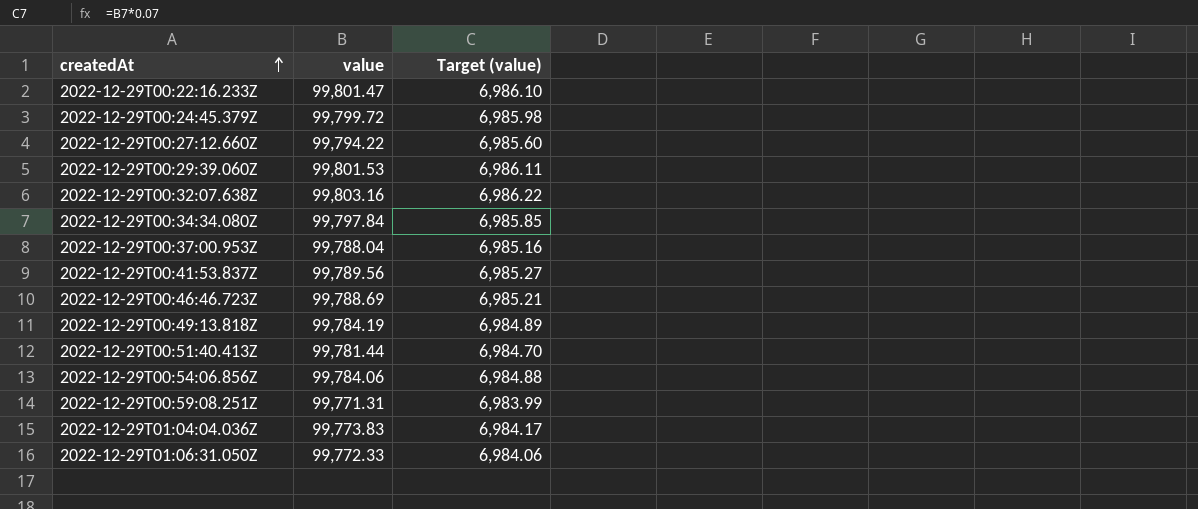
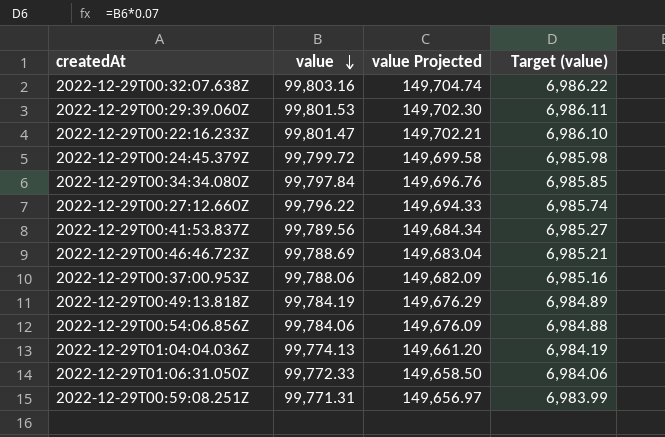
row order: createdAt ascending -> value descending
column value Projected | formula: none -> [value] * 1.5
row 2022-12-29T00:51:40.413Z: 99,781.44 | 6,984.70 -> none
2022-12-29T00:27:12.660Z | value: 99,794.22 -> 99,796.22
2022-12-29T00:27:12.660Z | Target (value): 6,985.60 -> 6,985.74
2022-12-29T00:37:00.953Z | value: 99,788.04 -> 99,788.06
2022-12-29T01:04:04.036Z | value: 99,773.83 -> 99,774.13
2022-12-29T01:04:04.036Z | Target (value): 6,984.17 -> 6,984.19

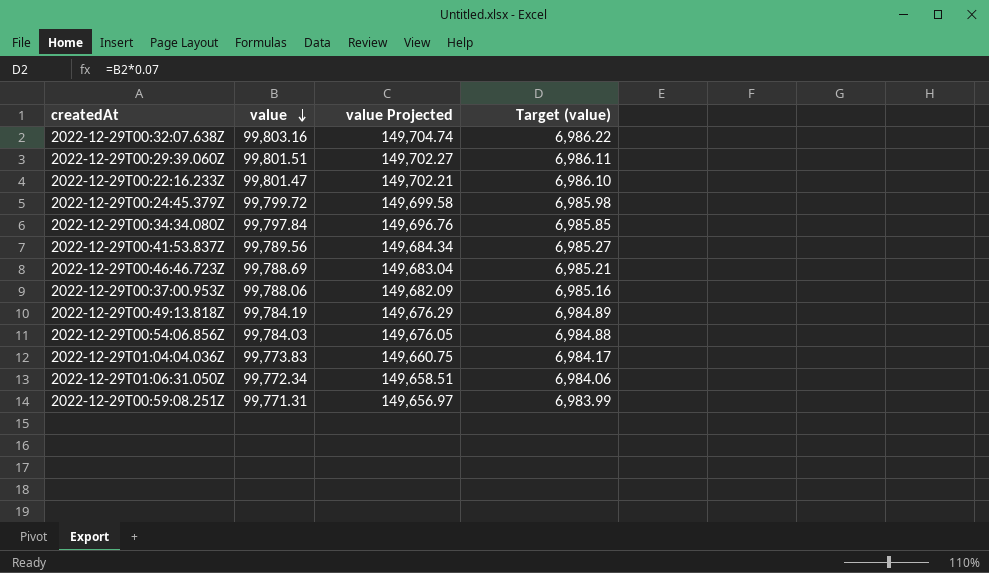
row 2022-12-29T00:27:12.660Z: 99,796.22 | 149,694.33 | 6,985.74 -> none
2022-12-29T00:29:39.060Z | value: 99,801.53 -> 99,801.51
2022-12-29T00:29:39.060Z | value Projected: 149,702.30 -> 149,702.27
2022-12-29T00:54:06.856Z | value: 99,784.06 -> 99,784.03
2022-12-29T00:54:06.856Z | value Projected: 149,676.09 -> 149,676.05
2022-12-29T01:04:04.036Z | value: 99,774.13 -> 99,773.83
2022-12-29T01:04:04.036Z | value Projected: 149,661.20 -> 149,660.75
2022-12-29T01:04:04.036Z | Target (value): 6,984.19 -> 6,984.17
2022-12-29T01:06:31.050Z | value: 99,772.33 -> 99,772.34
2022-12-29T01:06:31.050Z | value Projected: 149,658.50 -> 149,658.51

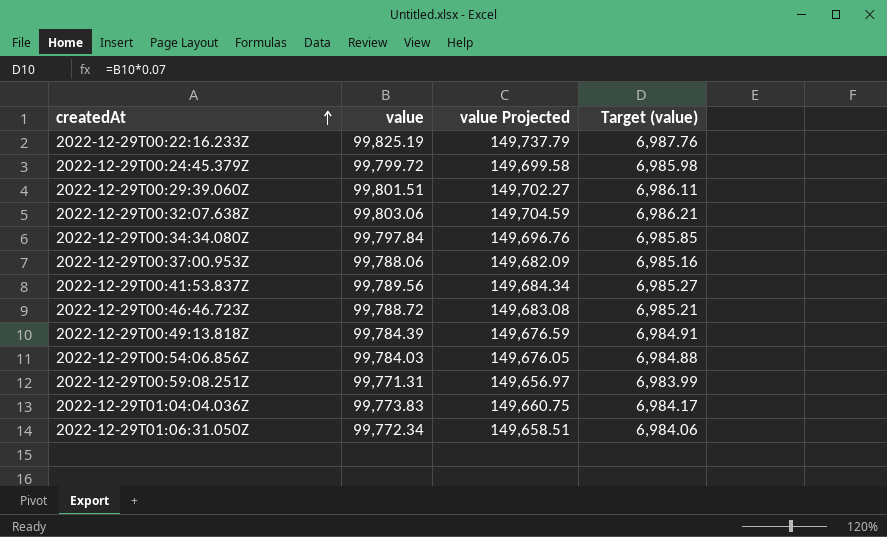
row order: value descending -> createdAt ascending
2022-12-29T00:22:16.233Z | value: 99,801.47 -> 99,825.19
2022-12-29T00:22:16.233Z | value Projected: 149,702.21 -> 149,737.79
2022-12-29T00:22:16.233Z | Target (value): 6,986.10 -> 6,987.76
2022-12-29T00:32:07.638Z | value: 99,803.16 -> 99,803.06
2022-12-29T00:32:07.638Z | value Projected: 149,704.74 -> 149,704.59
2022-12-29T00:32:07.638Z | Target (value): 6,986.22 -> 6,986.21
2022-12-29T00:46:46.723Z | value: 99,788.69 -> 99,788.72
2022-12-29T00:46:46.723Z | value Projected: 149,683.04 -> 149,683.08
2022-12-29T00:49:13.818Z | value: 99,784.19 -> 99,784.39
2022-12-29T00:49:13.818Z | value Projected: 149,676.29 -> 149,676.59
2022-12-29T00:49:13.818Z | Target (value): 6,984.89 -> 6,984.91

